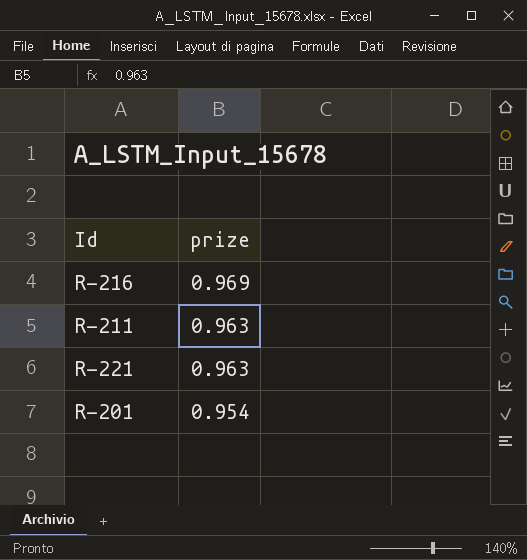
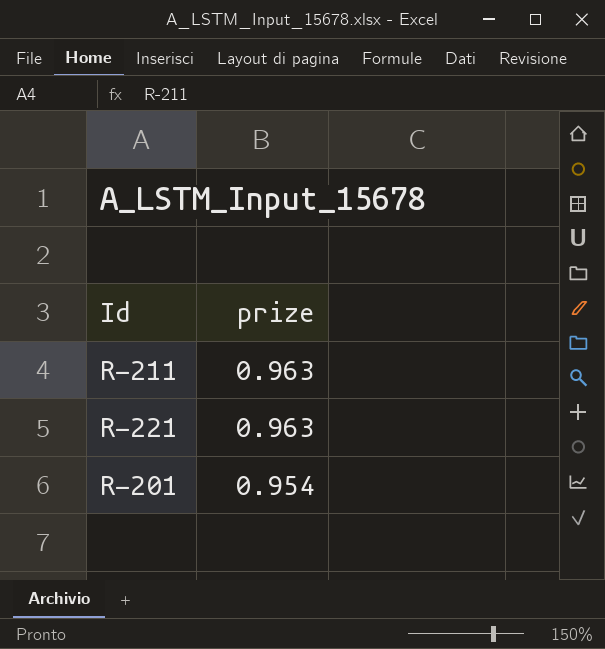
row R-216: 0.969 -> none

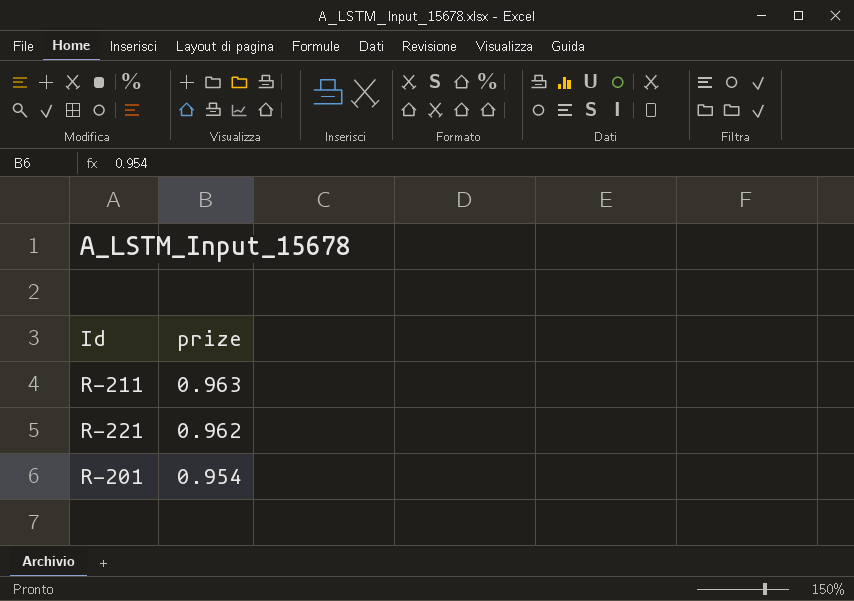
R-221 | prize: 0.963 -> 0.962

